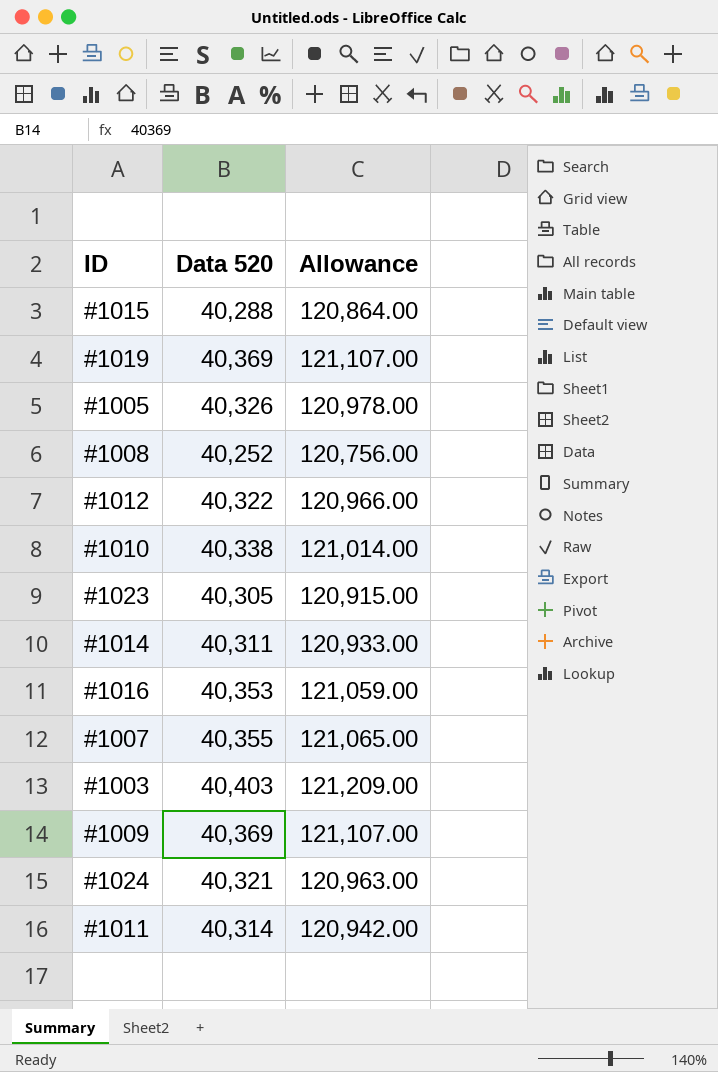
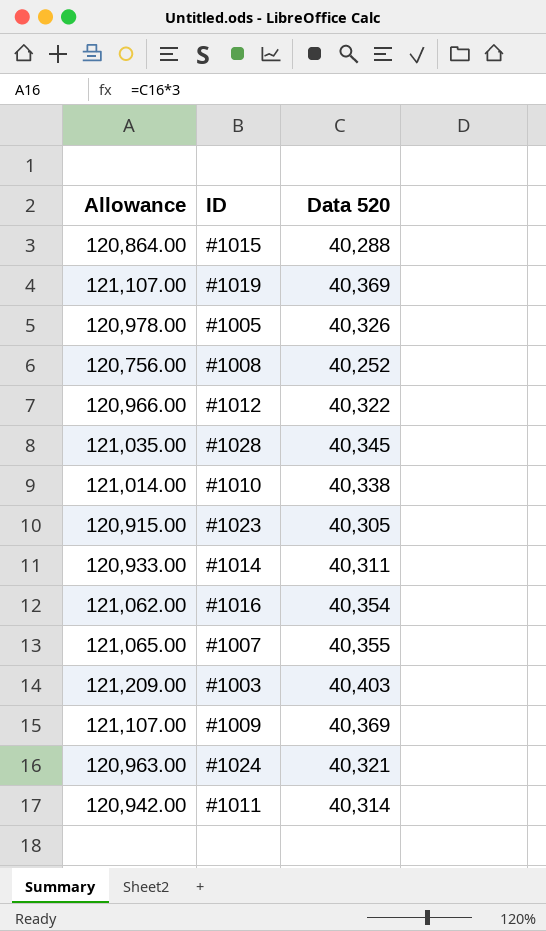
column Allowance | position: 3 -> 1
row #1028: none -> 121,035.00 | 40,345
#1016 | Allowance: 121,059.00 -> 121,062.00
#1016 | Data 520: 40,353 -> 40,354

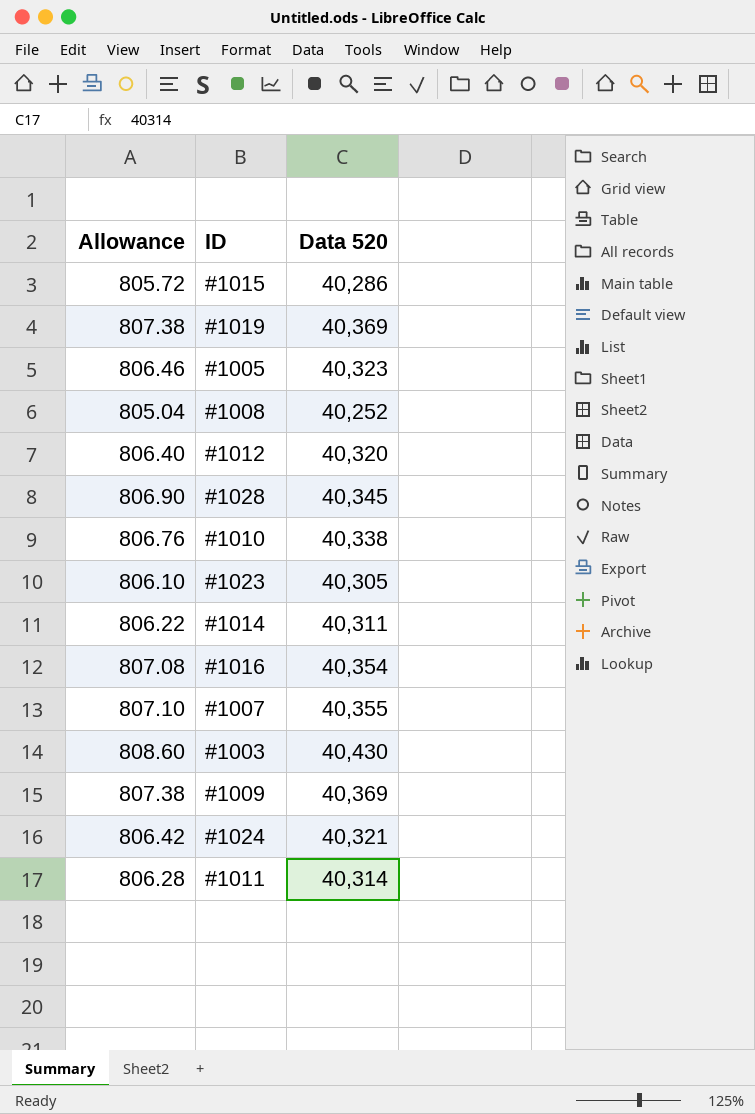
column Allowance | formula: [Data 520] * 3 -> [Data 520] * 0.02
#1015 | Data 520: 40,288 -> 40,286
#1005 | Data 520: 40,326 -> 40,323
#1012 | Data 520: 40,322 -> 40,320
#1003 | Data 520: 40,403 -> 40,430

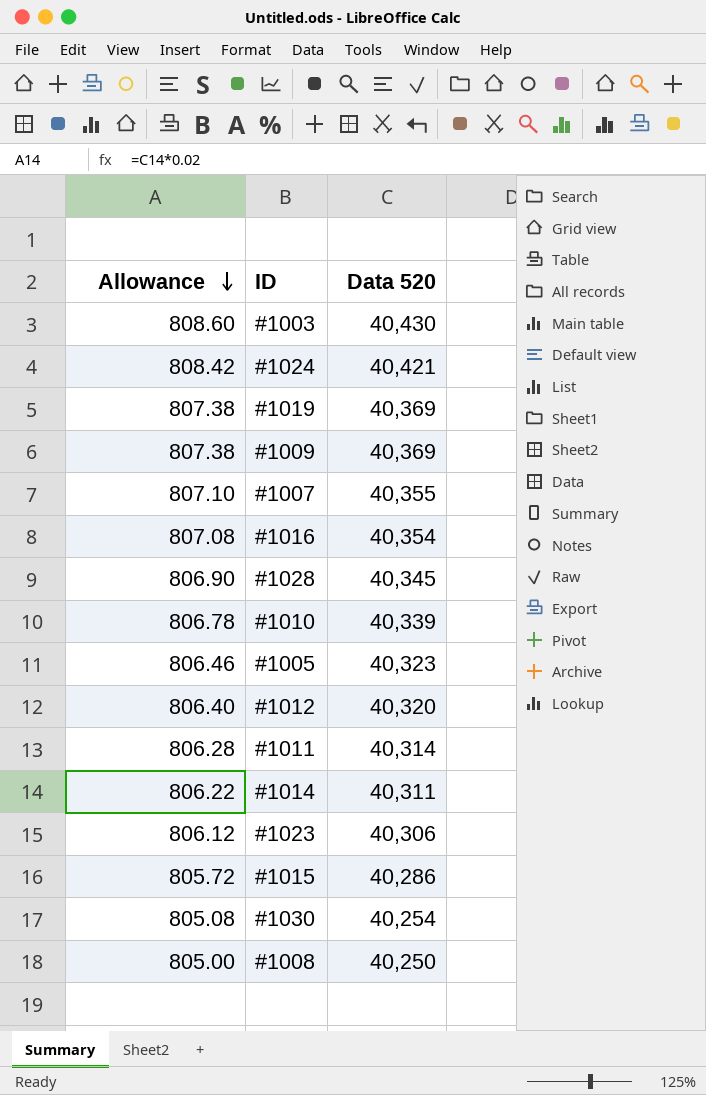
row order: none -> Allowance descending
#1024 | Allowance: 806.42 -> 808.42
#1024 | Data 520: 40,321 -> 40,421
#1010 | Allowance: 806.76 -> 806.78
#1010 | Data 520: 40,338 -> 40,339
#1023 | Allowance: 806.10 -> 806.12
#1023 | Data 520: 40,305 -> 40,306
row #1030: none -> 805.08 | 40,254
#1008 | Allowance: 805.04 -> 805.00
#1008 | Data 520: 40,252 -> 40,250

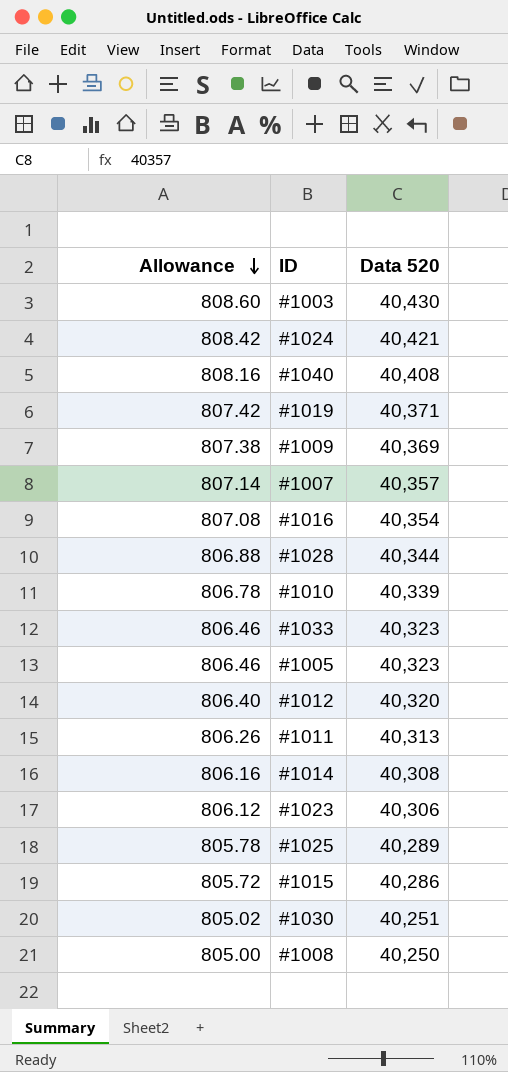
row #1040: none -> 808.16 | 40,408
#1019 | Allowance: 807.38 -> 807.42
#1019 | Data 520: 40,369 -> 40,371
#1007 | Allowance: 807.10 -> 807.14
#1007 | Data 520: 40,355 -> 40,357
#1028 | Allowance: 806.90 -> 806.88
#1028 | Data 520: 40,345 -> 40,344
row #1033: none -> 806.46 | 40,323
#1011 | Allowance: 806.28 -> 806.26
#1011 | Data 520: 40,314 -> 40,313
#1014 | Allowance: 806.22 -> 806.16
#1014 | Data 520: 40,311 -> 40,308
row #1025: none -> 805.78 | 40,289
#1030 | Allowance: 805.08 -> 805.02
#1030 | Data 520: 40,254 -> 40,251

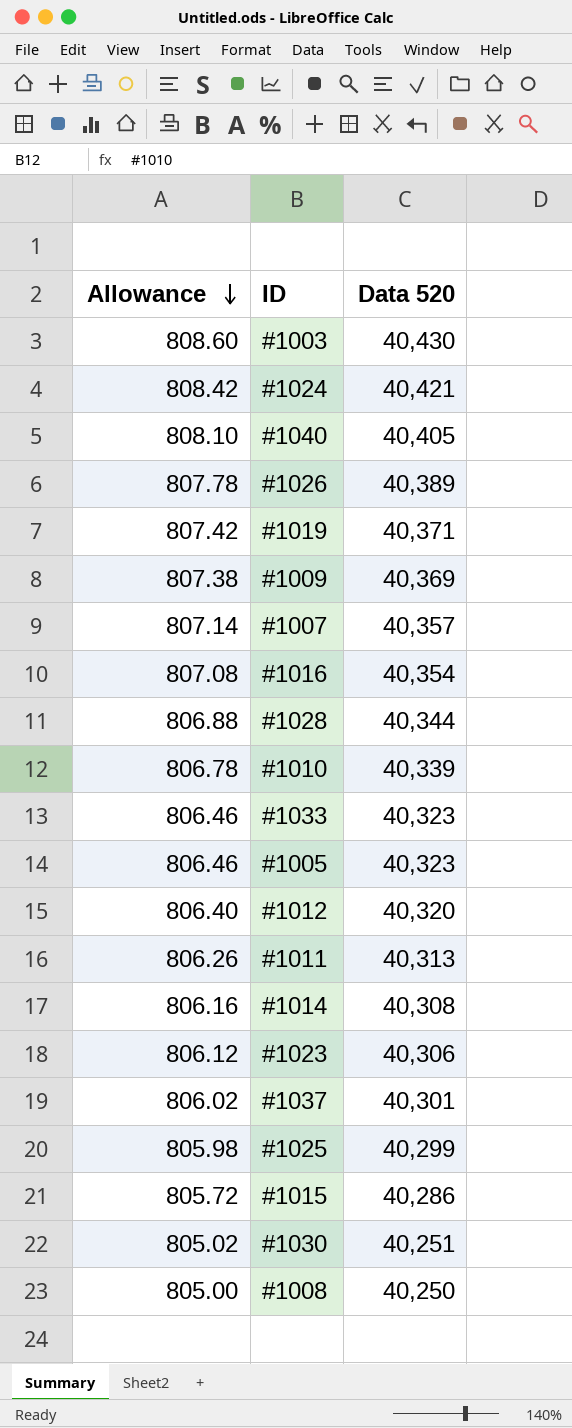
#1040 | Allowance: 808.16 -> 808.10
#1040 | Data 520: 40,408 -> 40,405
row #1026: none -> 807.78 | 40,389
row #1037: none -> 806.02 | 40,301
#1025 | Allowance: 805.78 -> 805.98
#1025 | Data 520: 40,289 -> 40,299

